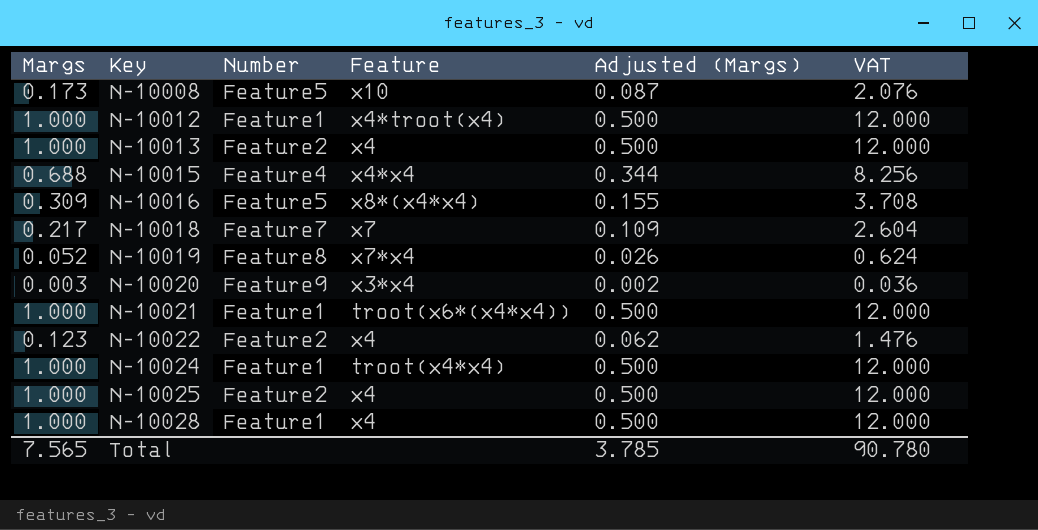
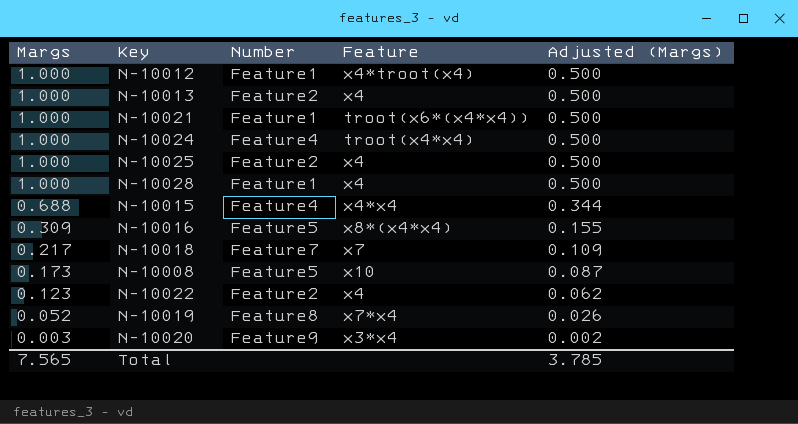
row order: Key ascending -> Margs descending
column VAT | formula: [Margs] * 12 -> none
N-10024 | Number: Feature1 -> Feature4

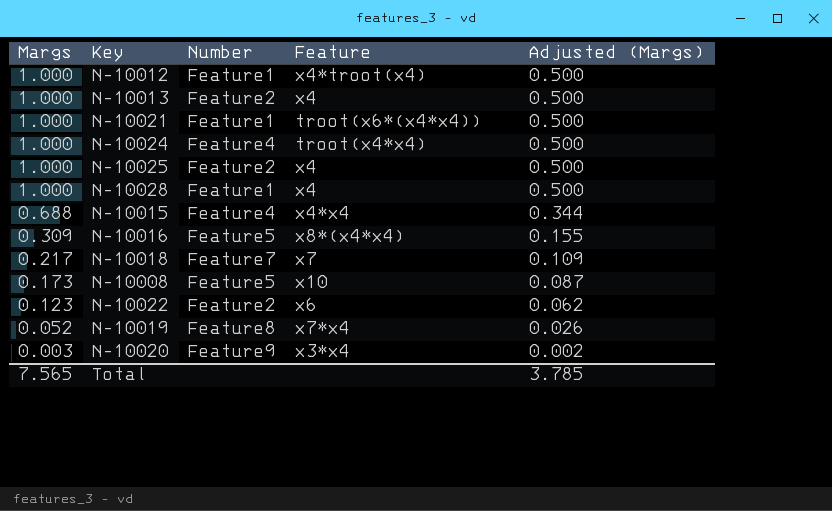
N-10022 | Feature: x4 -> x6

